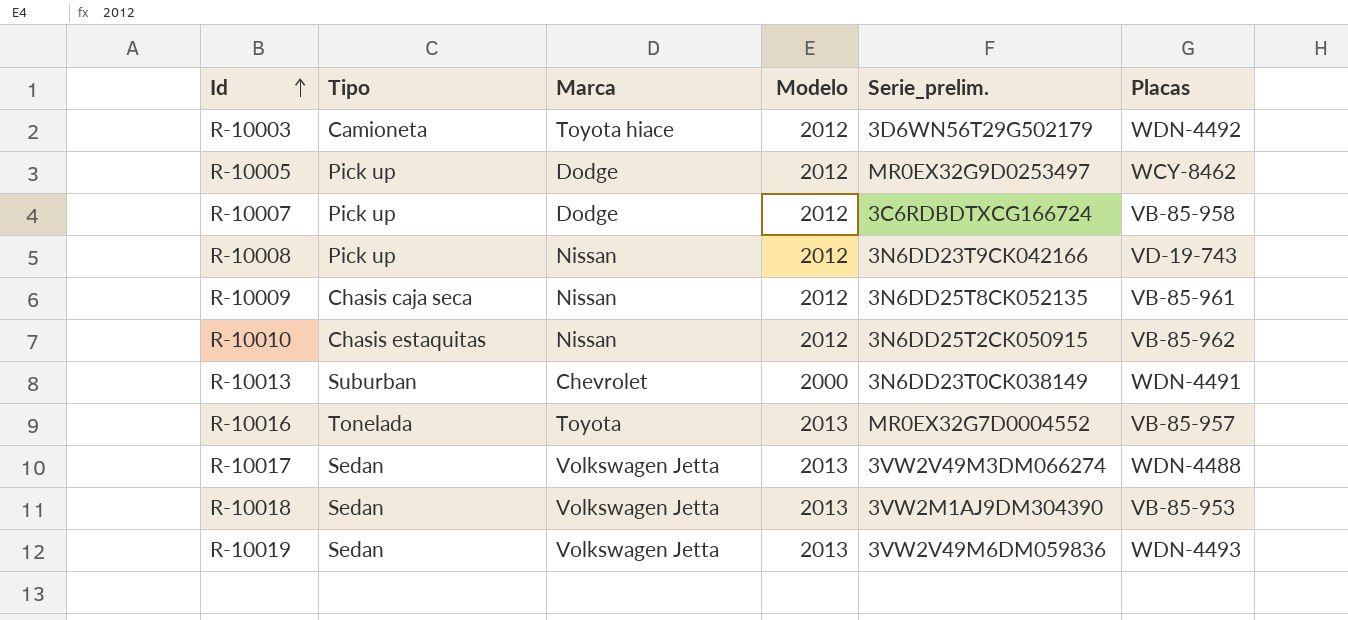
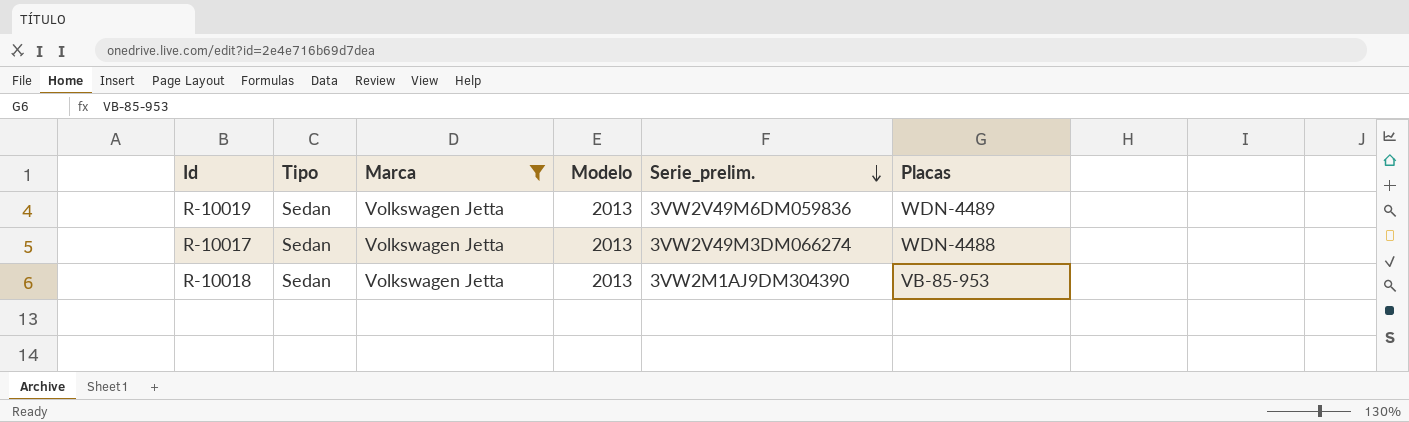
filter: none -> Marca = Volkswagen Jetta
row order: Id ascending -> Serie_prelim. descending
R-10019 | Placas: WDN-4493 -> WDN-4489

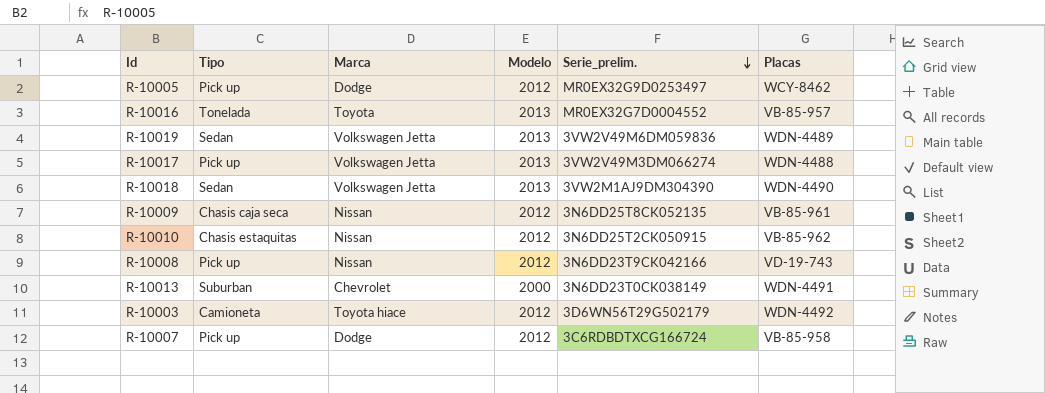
filter: Marca = Volkswagen Jetta -> none
R-10017 | Tipo: Sedan -> Pick up
R-10018 | Placas: VB-85-953 -> WDN-4490

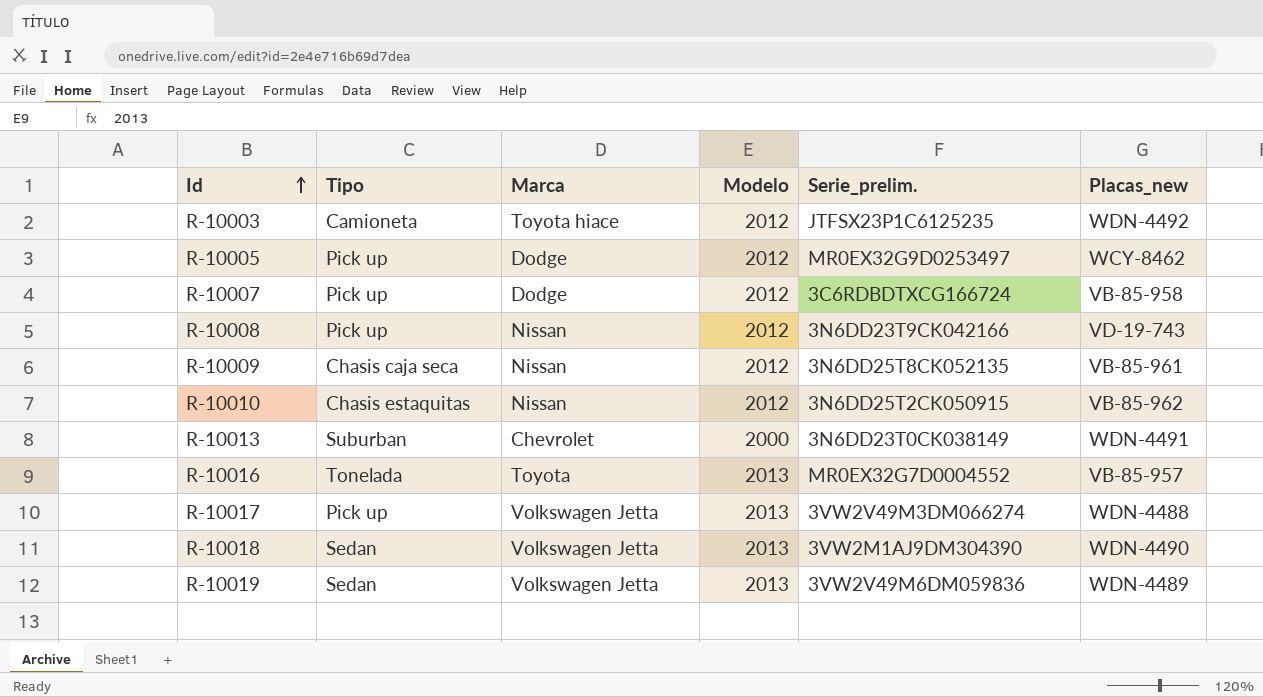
row order: Serie_prelim. descending -> Id ascending
column name: Placas -> Placas_new
R-10003 | Serie_prelim.: 3D6WN56T29G502179 -> JTFSX23P1C6125235

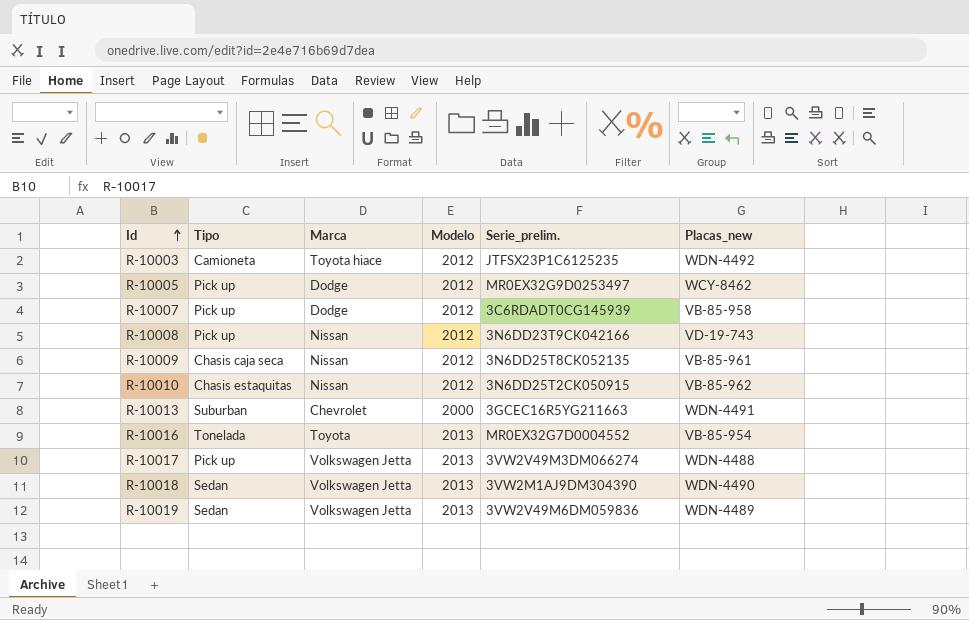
R-10007 | Serie_prelim.: 3C6RDBDTXCG166724 -> 3C6RDADT0CG145939
R-10013 | Serie_prelim.: 3N6DD23T0CK038149 -> 3GCEC16R5YG211663
R-10016 | Placas_new: VB-85-957 -> VB-85-954

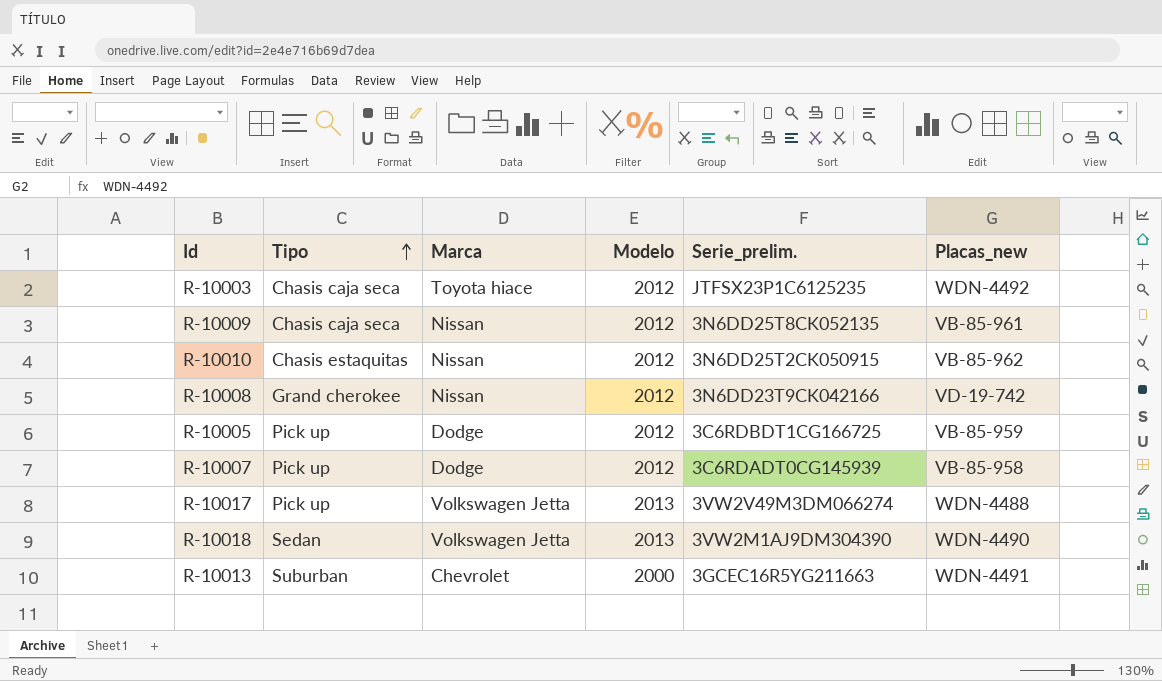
row order: Id ascending -> Tipo ascending
row R-10016: Tonelada | Toyota | 2013 | MR0EX32G7D0004552 | VB-85-954 -> none
row R-10019: Sedan | Volkswagen Jetta | 2013 | 3VW2V49M6DM059836 | WDN-4489 -> none
R-10003 | Tipo: Camioneta -> Chasis caja seca
R-10008 | Tipo: Pick up -> Grand cherokee
R-10008 | Placas_new: VD-19-743 -> VD-19-742
R-10005 | Serie_prelim.: MR0EX32G9D0253497 -> 3C6RDBDT1CG166725
R-10005 | Placas_new: WCY-8462 -> VB-85-959

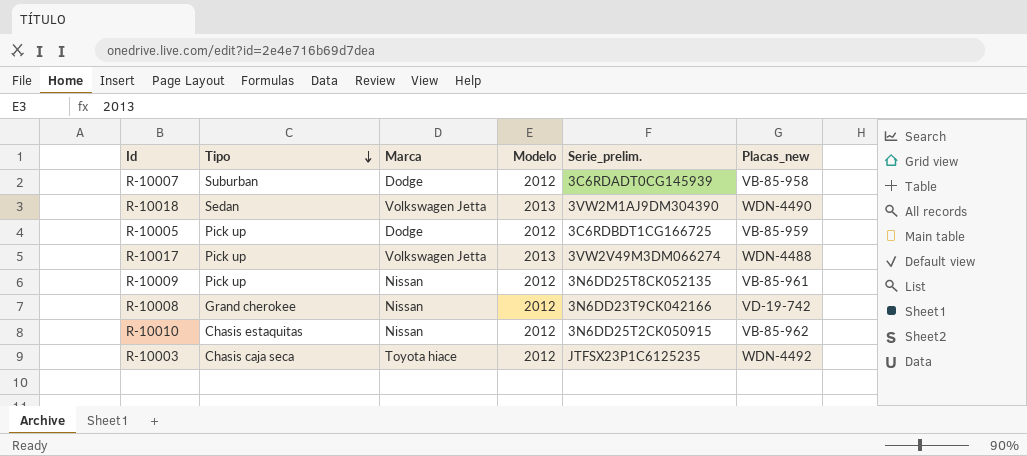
row order: Tipo ascending -> Tipo descending
row R-10013: Suburban | Chevrolet | 2000 | 3GCEC16R5YG211663 | WDN-4491 -> none
R-10007 | Tipo: Pick up -> Suburban
R-10009 | Tipo: Chasis caja seca -> Pick up

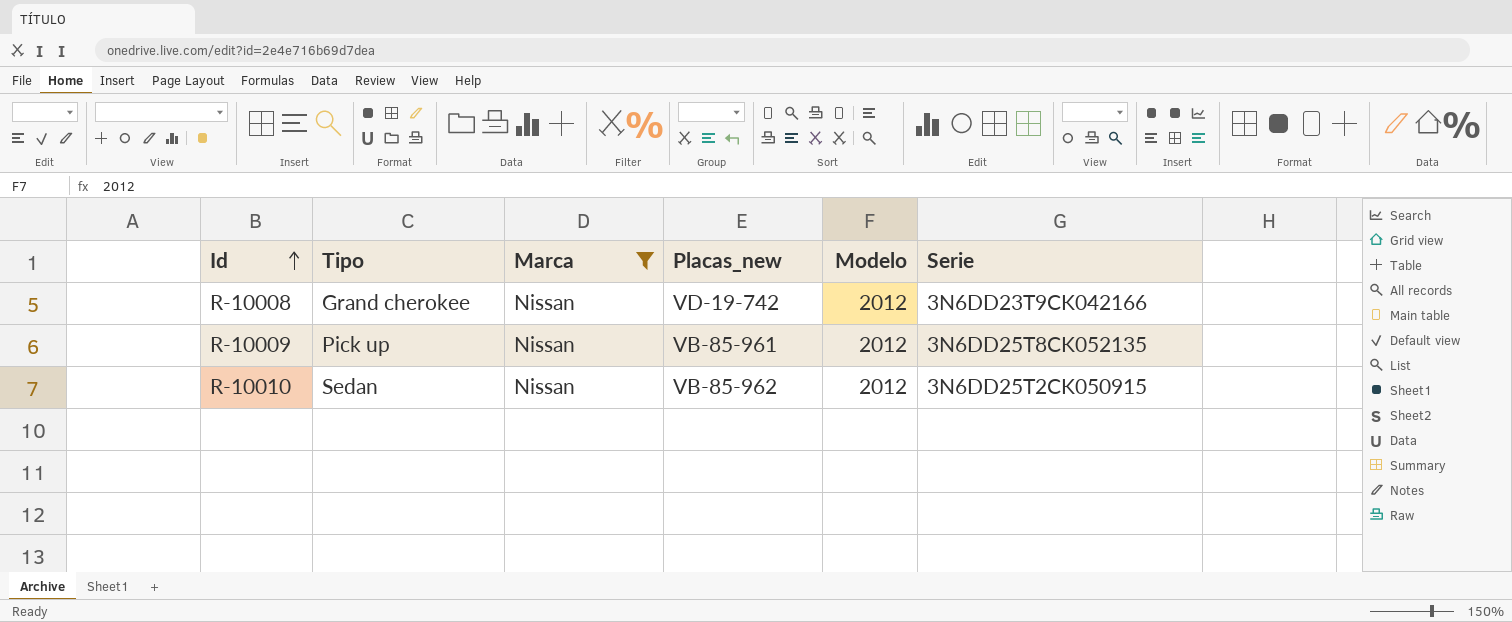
filter: none -> Marca = Nissan
row order: Tipo descending -> Id ascending
column Placas_new | position: 6 -> 4
column name: Serie_prelim. -> Serie
R-10010 | Tipo: Chasis estaquitas -> Sedan

